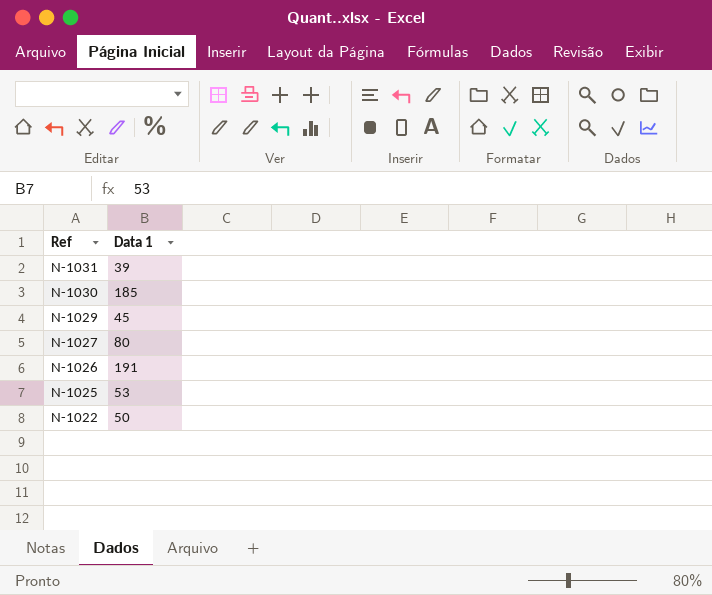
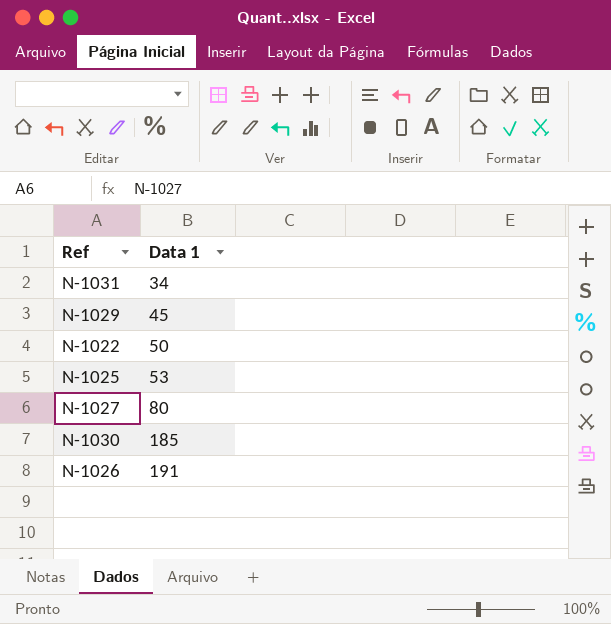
row order: Ref descending -> Data 1 ascending
N-1031 | Data 1: 39 -> 34

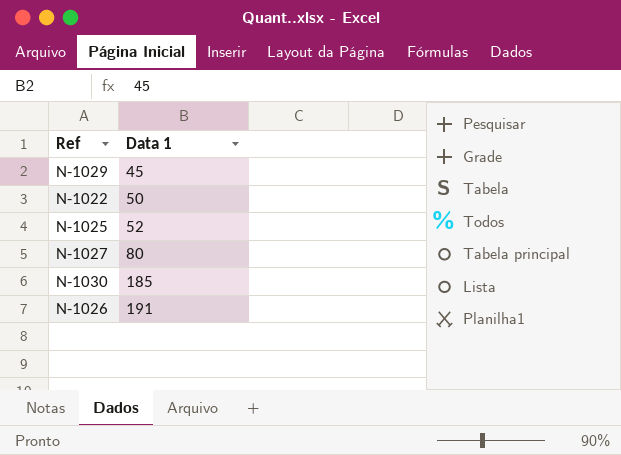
row N-1031: 34 -> none
N-1025 | Data 1: 53 -> 52

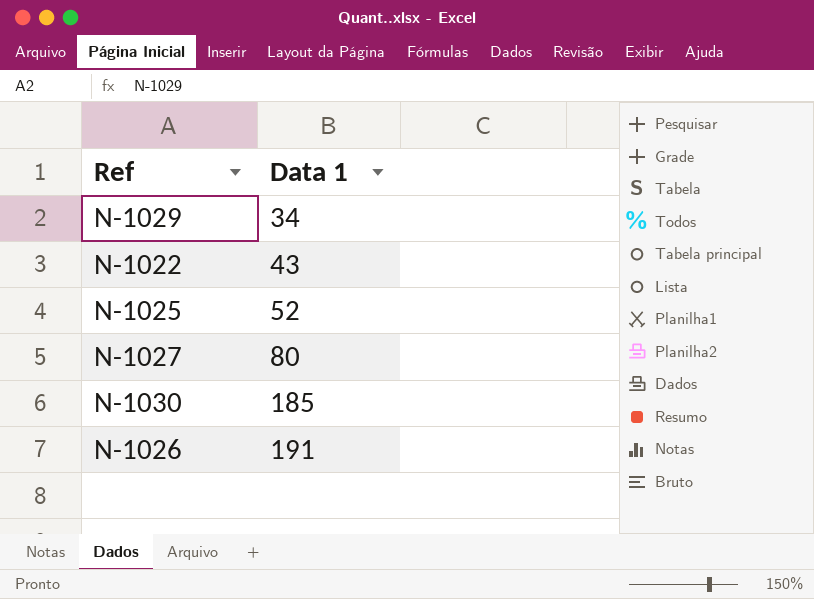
N-1029 | Data 1: 45 -> 34
N-1022 | Data 1: 50 -> 43

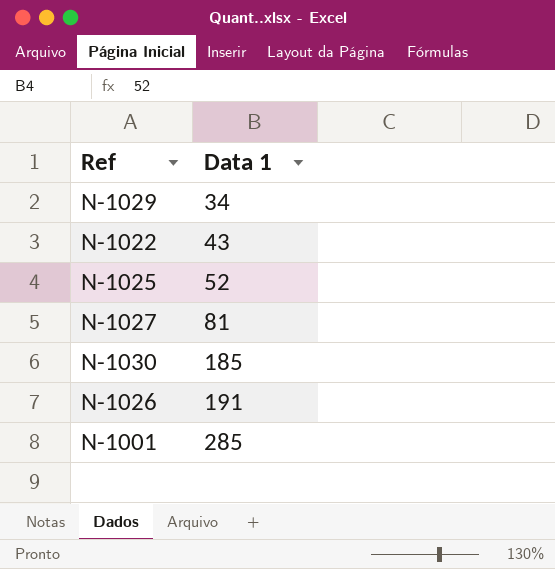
N-1027 | Data 1: 80 -> 81
row N-1001: none -> 285

